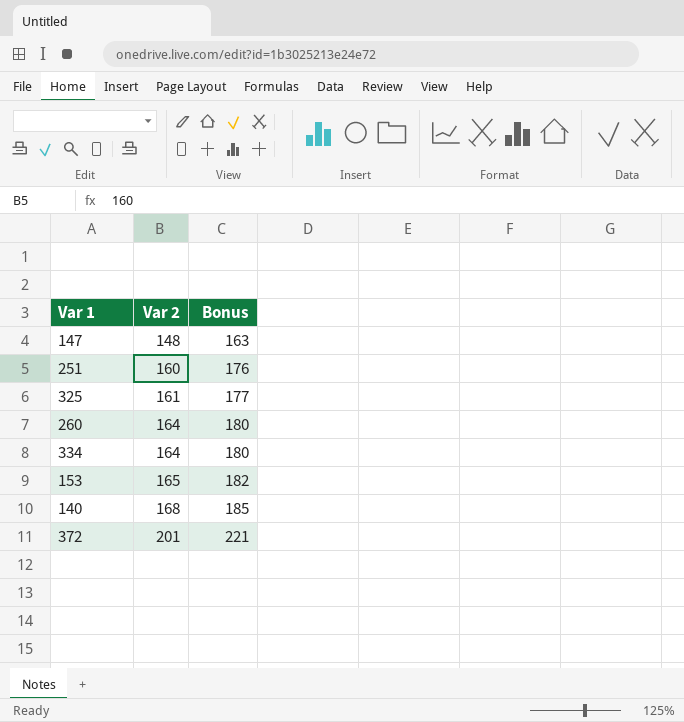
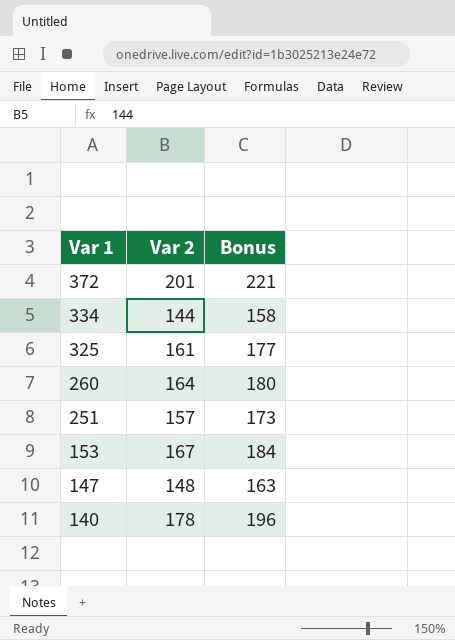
row order: Var 2 ascending -> Var 1 descending
334 | Var 2: 164 -> 144
334 | Bonus: 180 -> 158
251 | Var 2: 160 -> 157
251 | Bonus: 176 -> 173
153 | Var 2: 165 -> 167
153 | Bonus: 182 -> 184
140 | Var 2: 168 -> 178
140 | Bonus: 185 -> 196

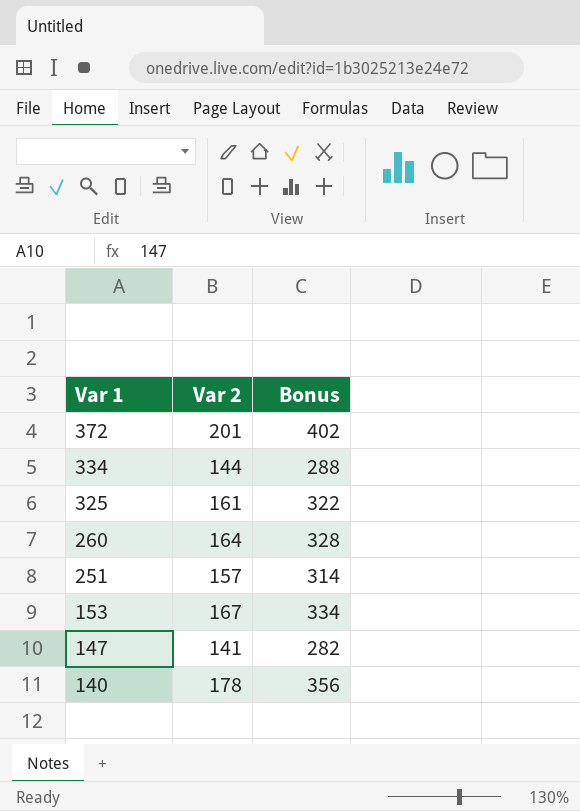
column Bonus | formula: [Var 2] * 1.1 -> [Var 2] * 2
147 | Var 2: 148 -> 141

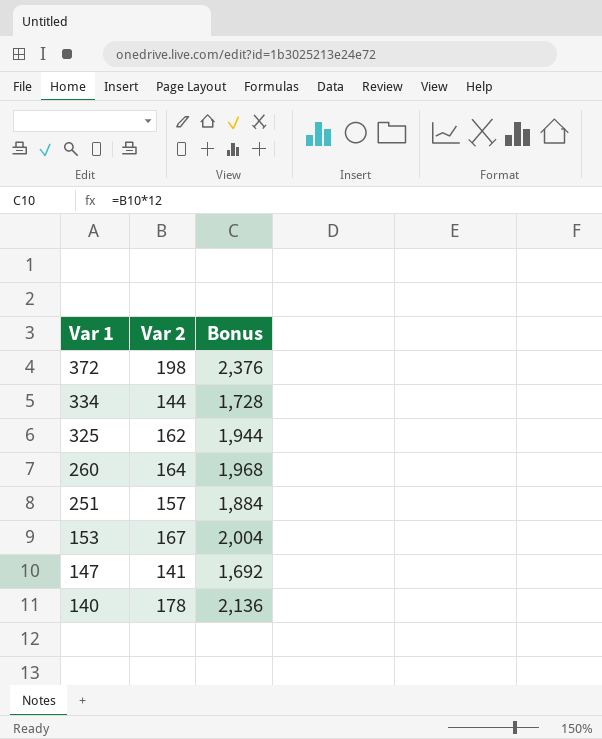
column Bonus | formula: [Var 2] * 2 -> [Var 2] * 12
372 | Var 2: 201 -> 198
325 | Var 2: 161 -> 162

